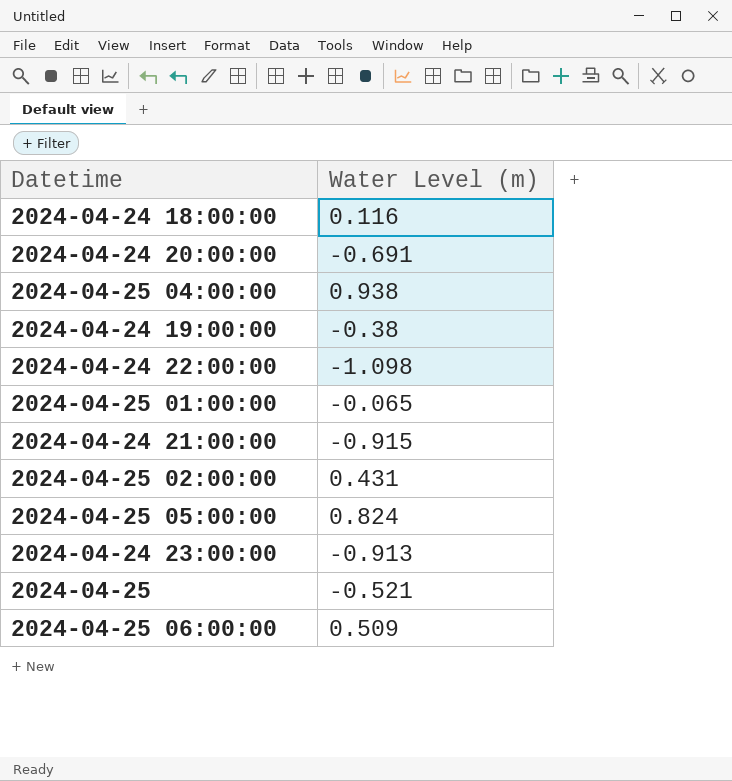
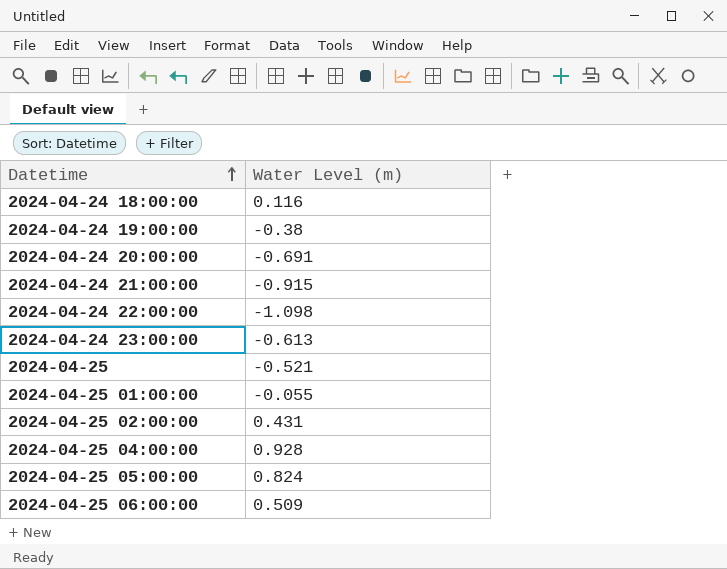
row order: none -> Datetime ascending
2024-04-24 23:00:00 | Water Level (m): -0.913 -> -0.613
2024-04-25 01:00:00 | Water Level (m): -0.065 -> -0.055
2024-04-25 04:00:00 | Water Level (m): 0.938 -> 0.928

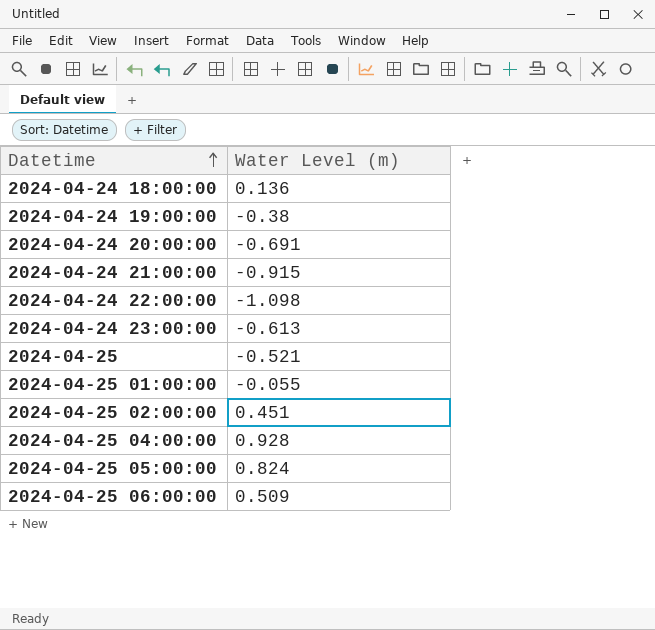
2024-04-24 18:00:00 | Water Level (m): 0.116 -> 0.136
2024-04-25 02:00:00 | Water Level (m): 0.431 -> 0.451

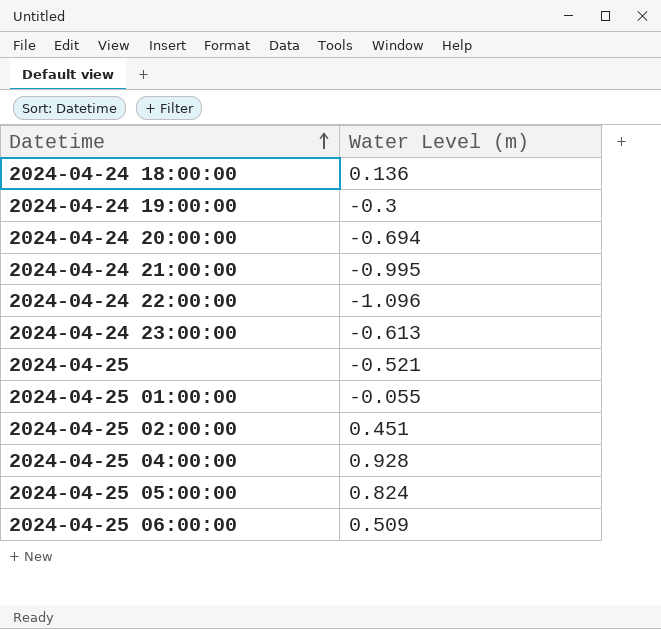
2024-04-24 19:00:00 | Water Level (m): -0.38 -> -0.3
2024-04-24 20:00:00 | Water Level (m): -0.691 -> -0.694
2024-04-24 21:00:00 | Water Level (m): -0.915 -> -0.995
2024-04-24 22:00:00 | Water Level (m): -1.098 -> -1.096

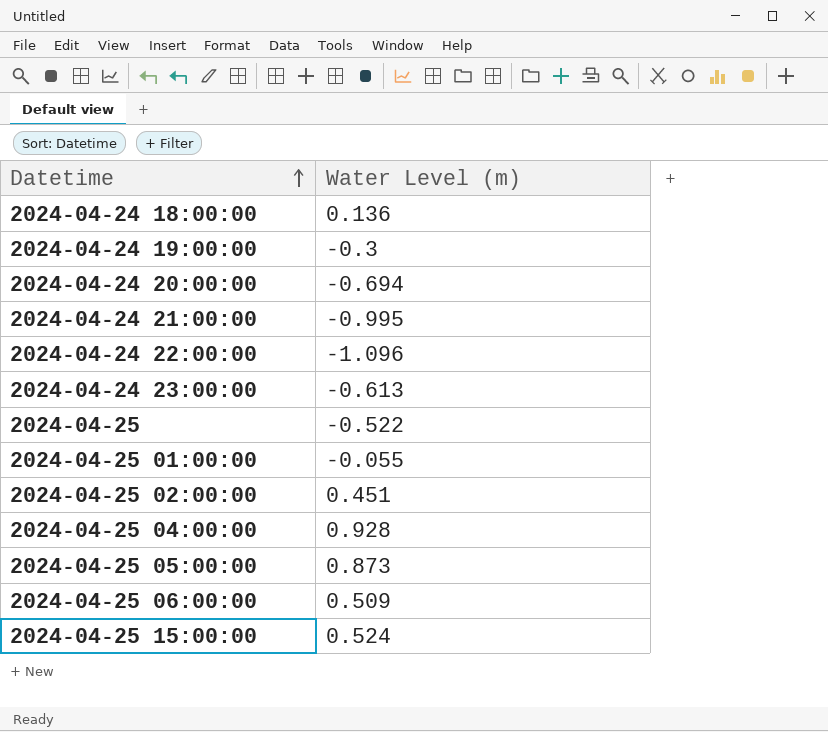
2024-04-25 | Water Level (m): -0.521 -> -0.522
2024-04-25 05:00:00 | Water Level (m): 0.824 -> 0.873
row 2024-04-25 15:00:00: none -> 0.524

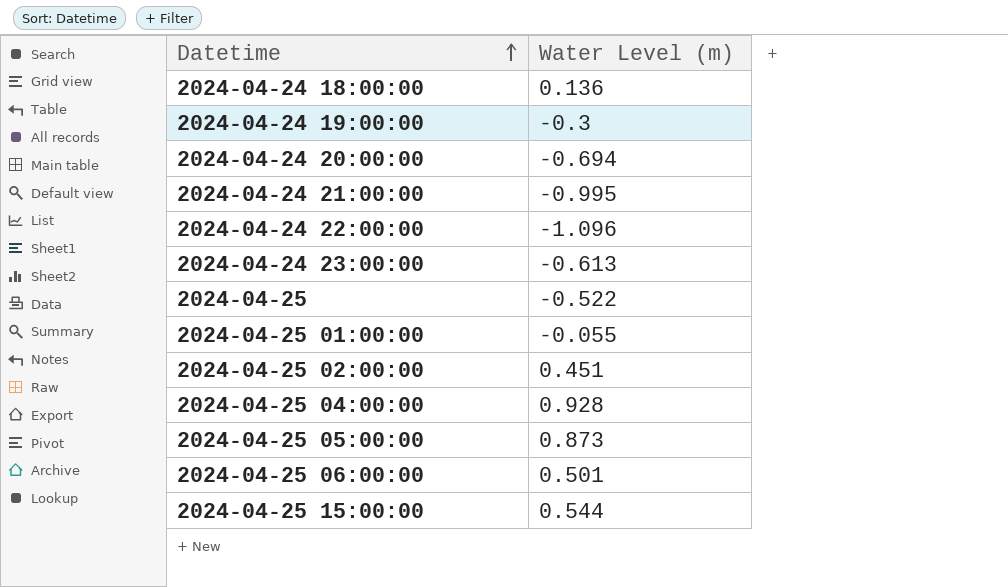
2024-04-25 06:00:00 | Water Level (m): 0.509 -> 0.501
2024-04-25 15:00:00 | Water Level (m): 0.524 -> 0.544

